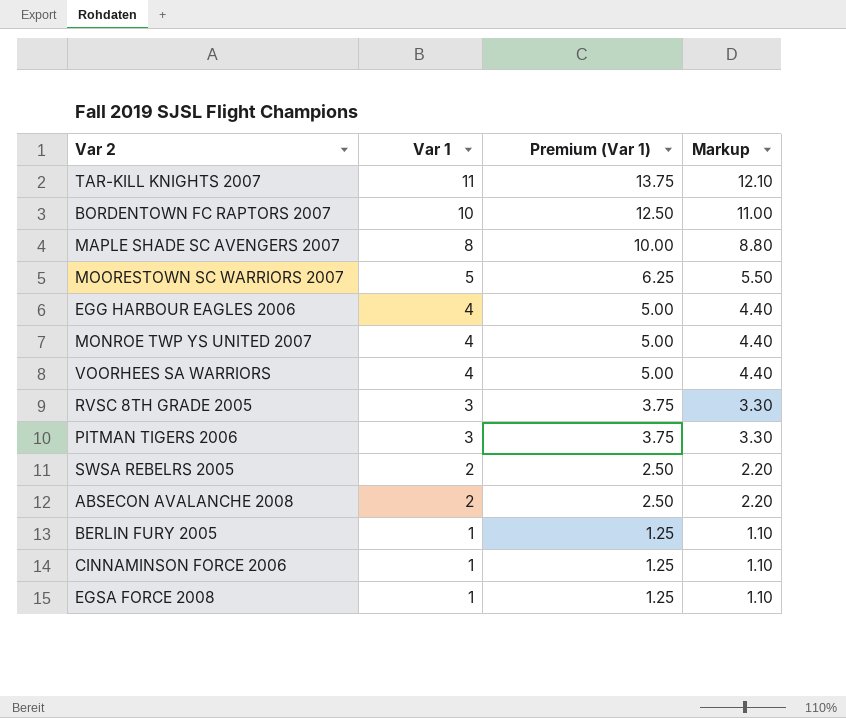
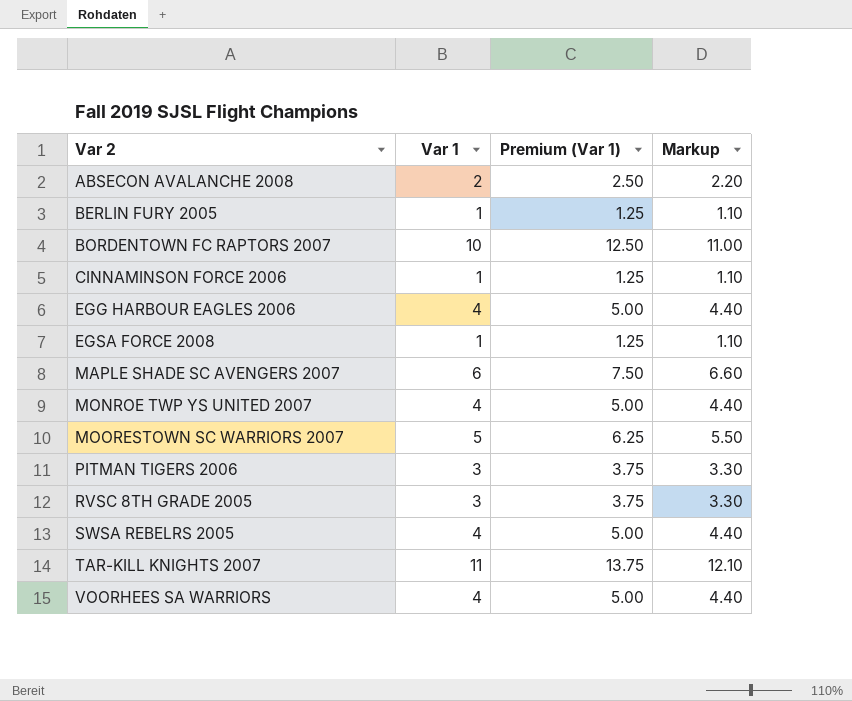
row order: Var 1 descending -> Var 2 ascending
MAPLE SHADE SC AVENGERS 2007 | Var 1: 8 -> 6
MAPLE SHADE SC AVENGERS 2007 | Premium (Var 1): 10.00 -> 7.50
MAPLE SHADE SC AVENGERS 2007 | Markup: 8.80 -> 6.60
SWSA REBELRS 2005 | Var 1: 2 -> 4
SWSA REBELRS 2005 | Premium (Var 1): 2.50 -> 5.00
SWSA REBELRS 2005 | Markup: 2.20 -> 4.40

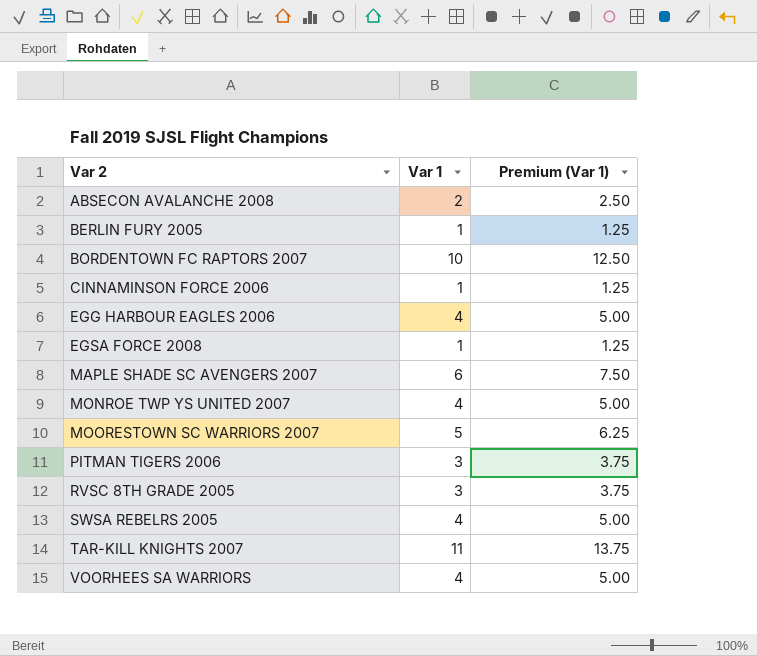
column Markup | formula: [Var 1] * 1.1 -> none

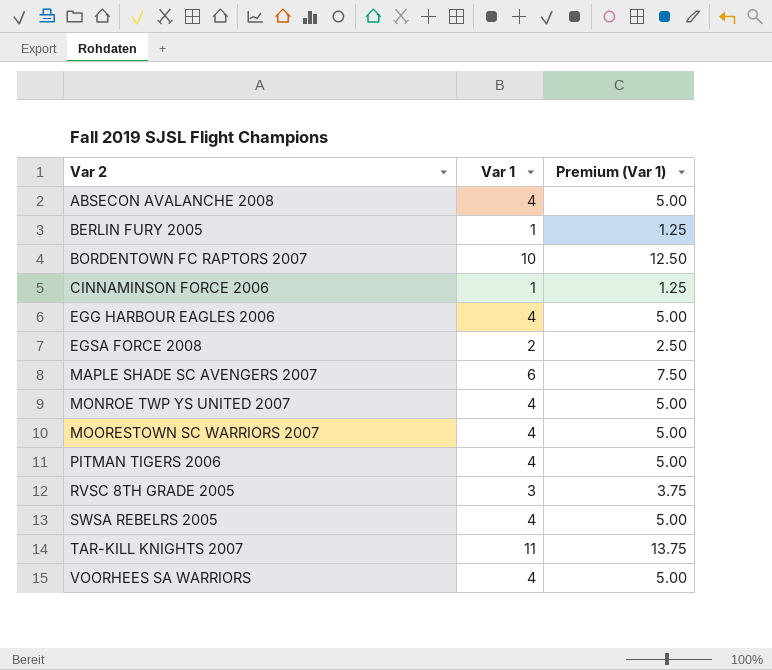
ABSECON AVALANCHE 2008 | Var 1: 2 -> 4
ABSECON AVALANCHE 2008 | Premium (Var 1): 2.50 -> 5.00
EGSA FORCE 2008 | Var 1: 1 -> 2
EGSA FORCE 2008 | Premium (Var 1): 1.25 -> 2.50
MOORESTOWN SC WARRIORS 2007 | Var 1: 5 -> 4
MOORESTOWN SC WARRIORS 2007 | Premium (Var 1): 6.25 -> 5.00
PITMAN TIGERS 2006 | Var 1: 3 -> 4
PITMAN TIGERS 2006 | Premium (Var 1): 3.75 -> 5.00

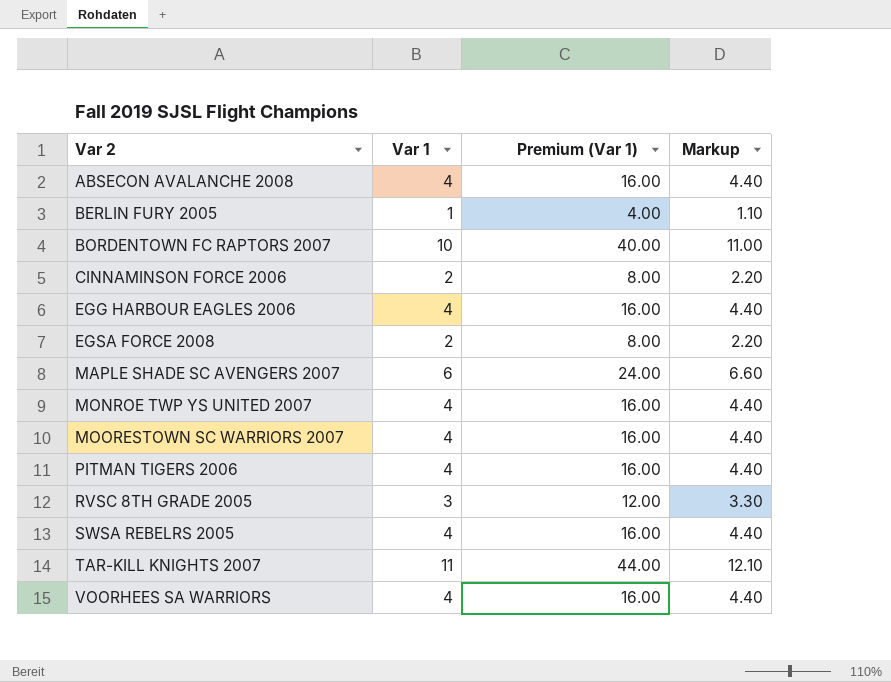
column Premium (Var 1) | formula: [Var 1] * 1.25 -> [Var 1] * 4
column Markup | formula: none -> [Var 1] * 1.1
CINNAMINSON FORCE 2006 | Var 1: 1 -> 2

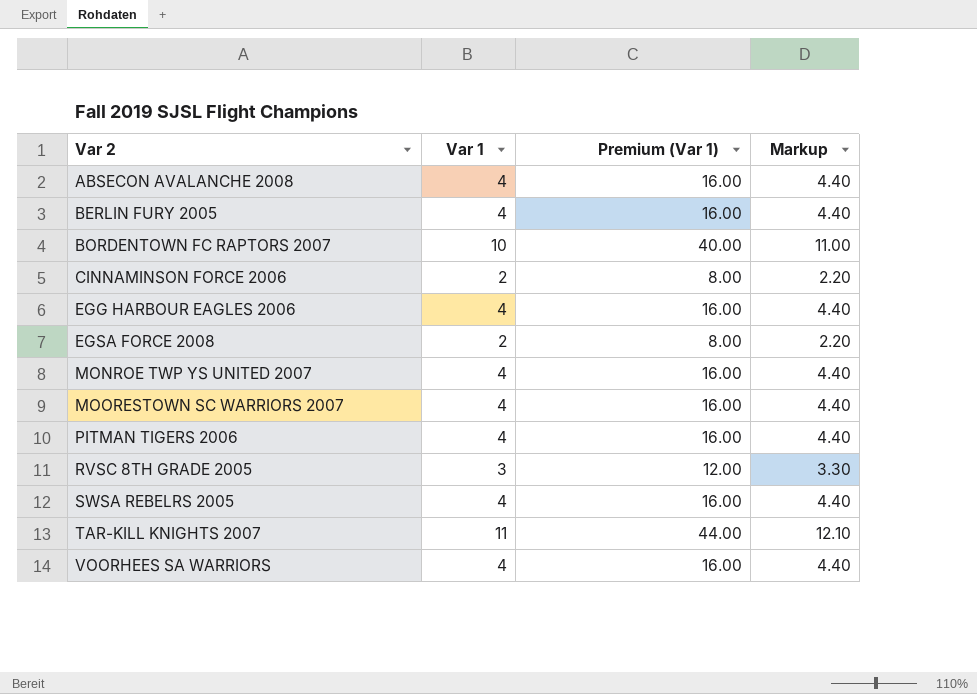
row MAPLE SHADE SC AVENGERS 2007: 6 | 24.00 | 6.60 -> none
BERLIN FURY 2005 | Var 1: 1 -> 4
BERLIN FURY 2005 | Premium (Var 1): 4.00 -> 16.00
BERLIN FURY 2005 | Markup: 1.10 -> 4.40

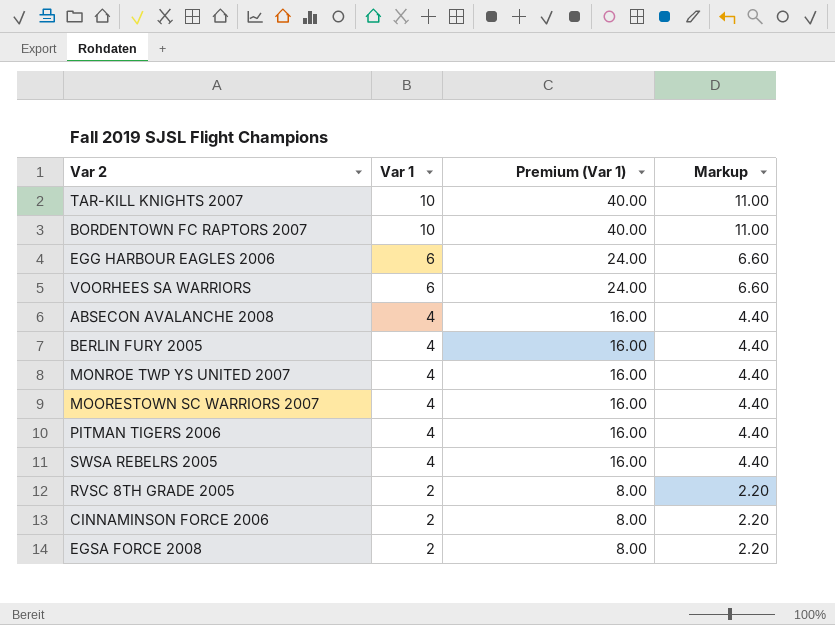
row order: Var 2 ascending -> Var 1 descending
TAR-KILL KNIGHTS 2007 | Var 1: 11 -> 10
TAR-KILL KNIGHTS 2007 | Premium (Var 1): 44.00 -> 40.00
TAR-KILL KNIGHTS 2007 | Markup: 12.10 -> 11.00
EGG HARBOUR EAGLES 2006 | Var 1: 4 -> 6
EGG HARBOUR EAGLES 2006 | Premium (Var 1): 16.00 -> 24.00
EGG HARBOUR EAGLES 2006 | Markup: 4.40 -> 6.60
VOORHEES SA WARRIORS | Var 1: 4 -> 6
VOORHEES SA WARRIORS | Premium (Var 1): 16.00 -> 24.00
VOORHEES SA WARRIORS | Markup: 4.40 -> 6.60
RVSC 8TH GRADE 2005 | Var 1: 3 -> 2
RVSC 8TH GRADE 2005 | Premium (Var 1): 12.00 -> 8.00
RVSC 8TH GRADE 2005 | Markup: 3.30 -> 2.20

